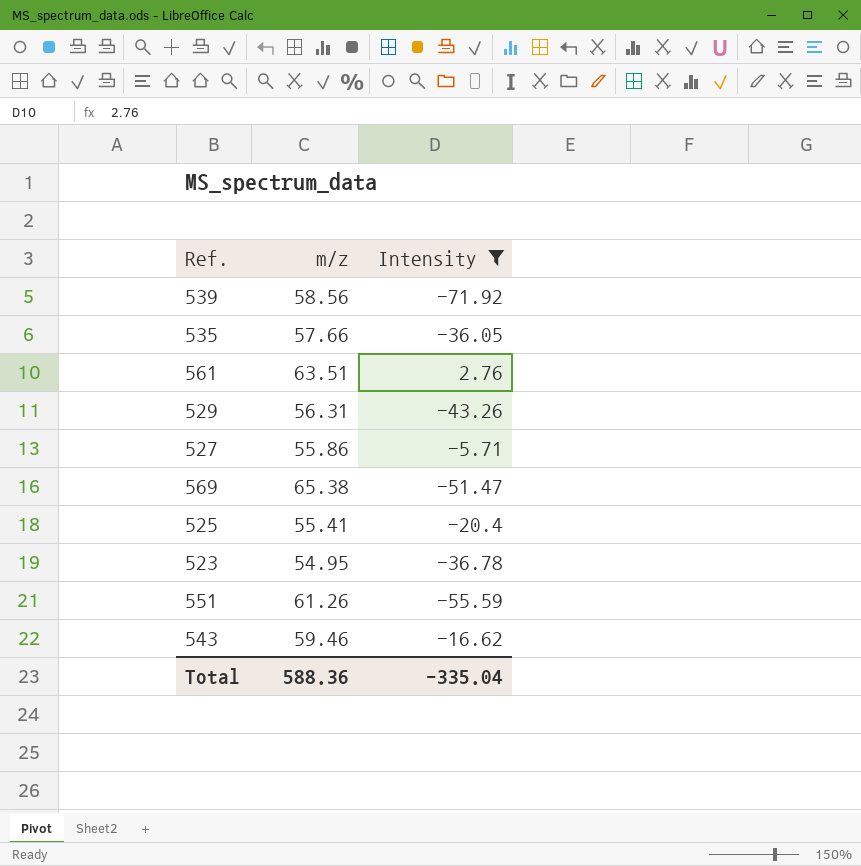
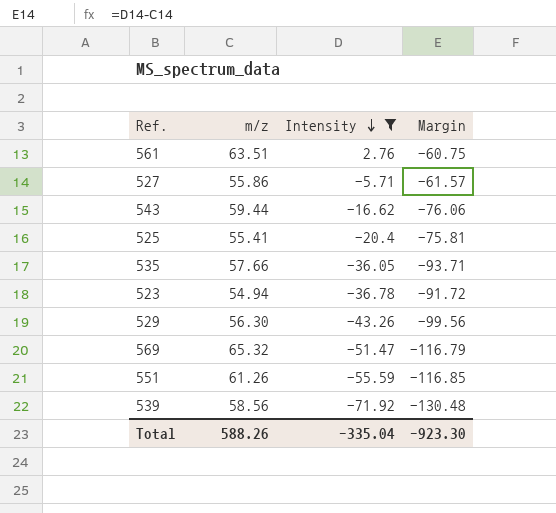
row order: none -> Intensity descending
column Margin | formula: none -> [Intensity] - [m/z]
543 | m/z: 59.46 -> 59.44
523 | m/z: 54.95 -> 54.94
529 | m/z: 56.31 -> 56.30
569 | m/z: 65.38 -> 65.32
Total | m/z: 588.36 -> 588.26

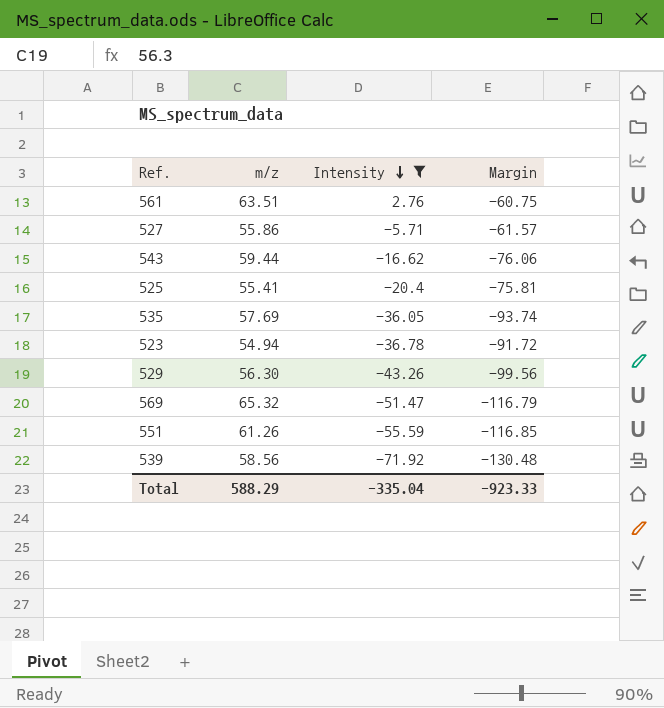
535 | m/z: 57.66 -> 57.69
535 | Margin: -93.71 -> -93.74
Total | m/z: 588.26 -> 588.29
Total | Margin: -923.30 -> -923.33

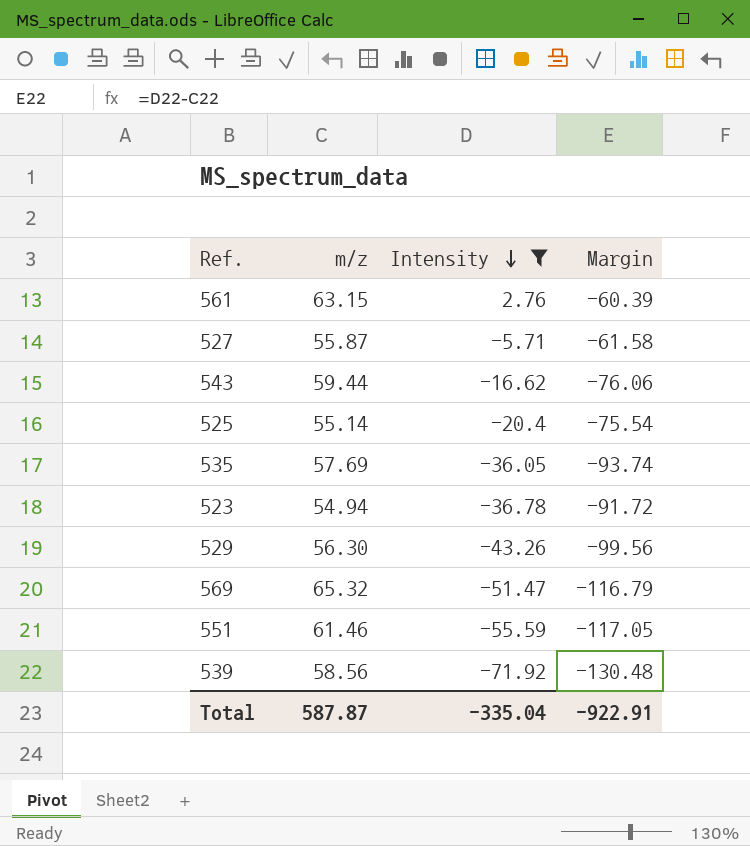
561 | m/z: 63.51 -> 63.15
561 | Margin: -60.75 -> -60.39
527 | m/z: 55.86 -> 55.87
527 | Margin: -61.57 -> -61.58
525 | m/z: 55.41 -> 55.14
525 | Margin: -75.81 -> -75.54
551 | m/z: 61.26 -> 61.46
551 | Margin: -116.85 -> -117.05
Total | m/z: 588.29 -> 587.87
Total | Margin: -923.33 -> -922.91

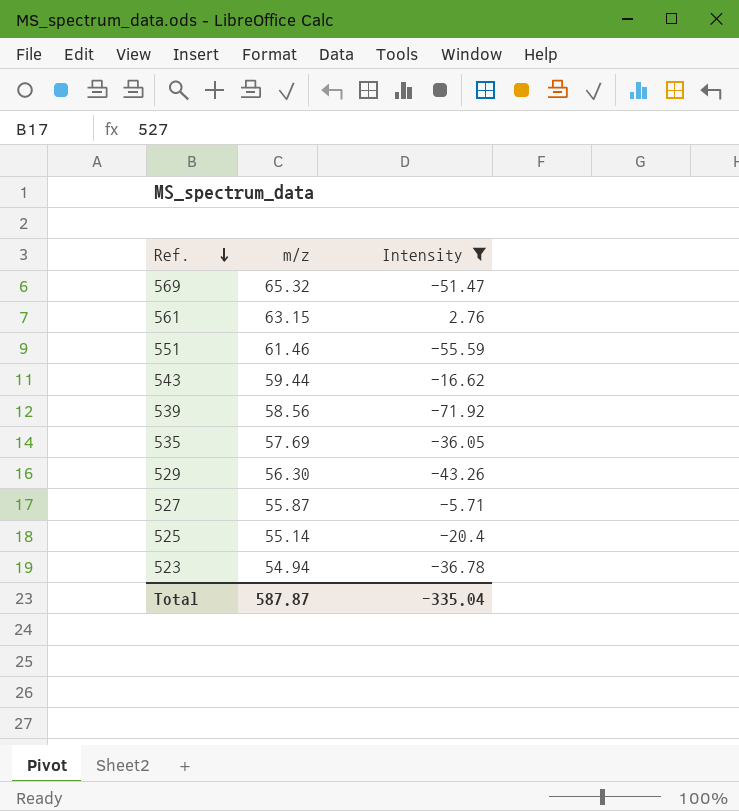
row order: Intensity descending -> Ref. descending
column Margin | formula: [Intensity] - [m/z] -> none

